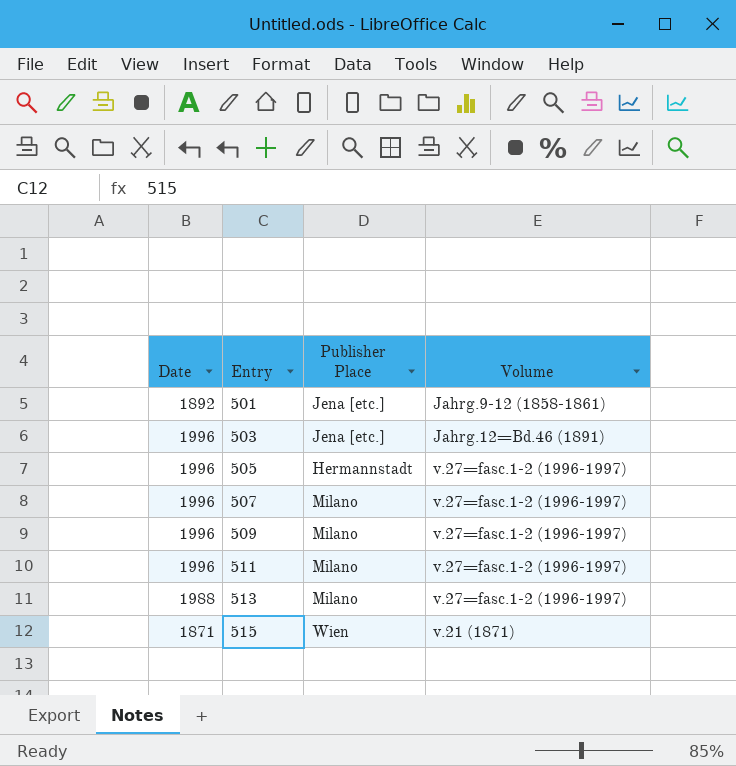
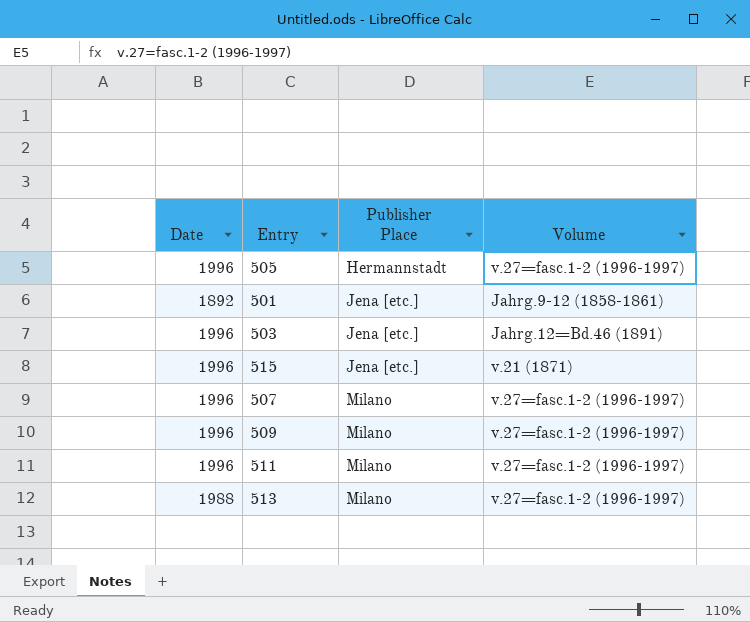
row order: Entry ascending -> Publisher Place ascending
515 | Date: 1871 -> 1996
515 | Publisher Place: Wien -> Jena [etc.]

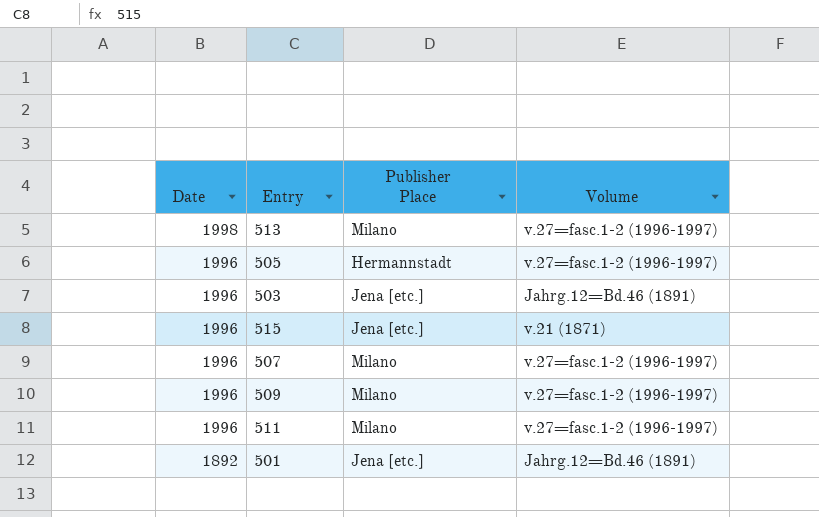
row order: Publisher Place ascending -> Date descending
513 | Date: 1988 -> 1998
501 | Volume: Jahrg.9-12 (1858-1861) -> Jahrg.12=Bd.46 (1891)

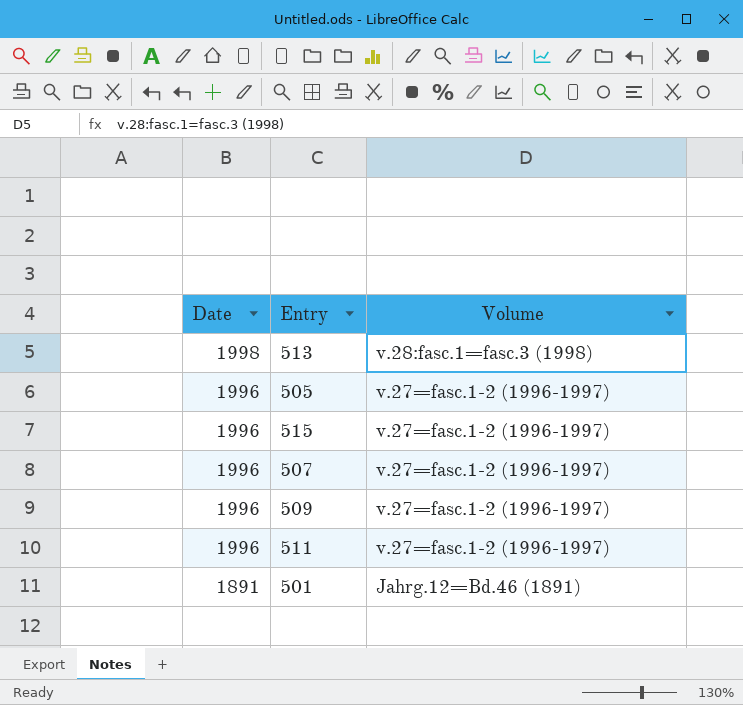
column Publisher Place | position: 3 -> none
row 503: 1996 | Jena [etc.] | Jahrg.12=Bd.46 (1891) -> none
513 | Volume: v.27=fasc.1-2 (1996-1997) -> v.28:fasc.1=fasc.3 (1998)
515 | Volume: v.21 (1871) -> v.27=fasc.1-2 (1996-1997)
501 | Date: 1892 -> 1891

